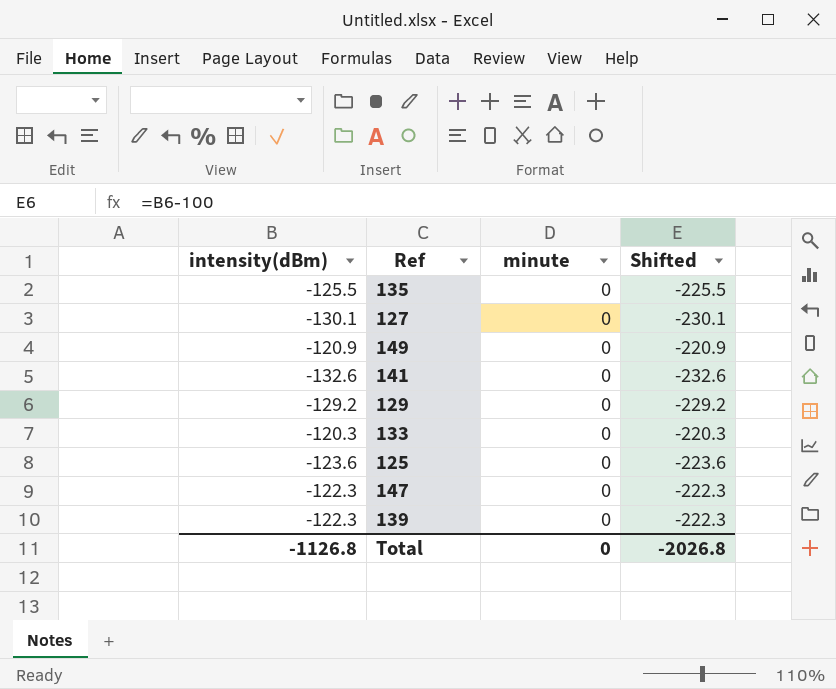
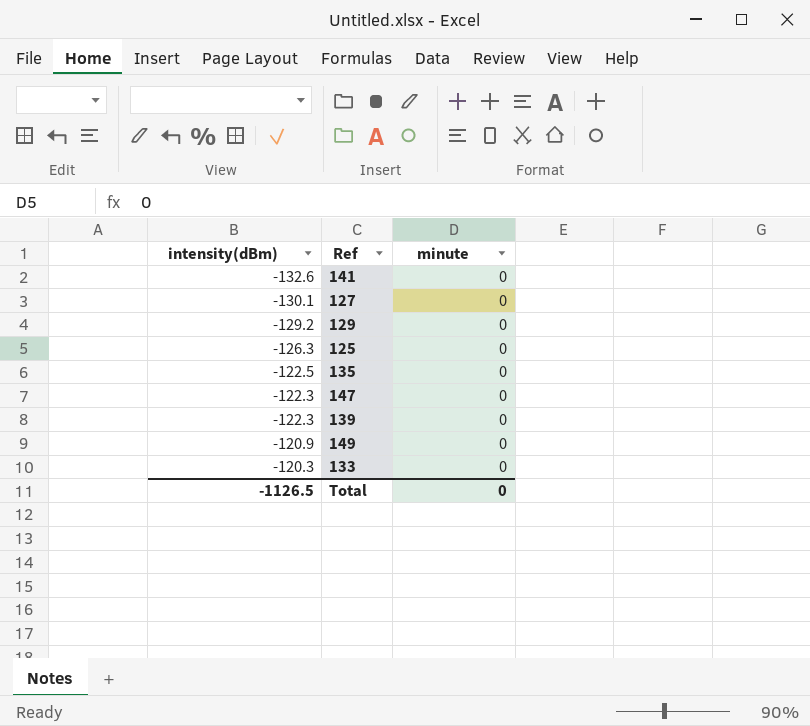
row order: none -> intensity(dBm) ascending
column Shifted | formula: [intensity(dBm)] - 100 -> none
125 | intensity(dBm): -123.6 -> -126.3
135 | intensity(dBm): -125.5 -> -122.5
Total | intensity(dBm): -1126.8 -> -1126.5

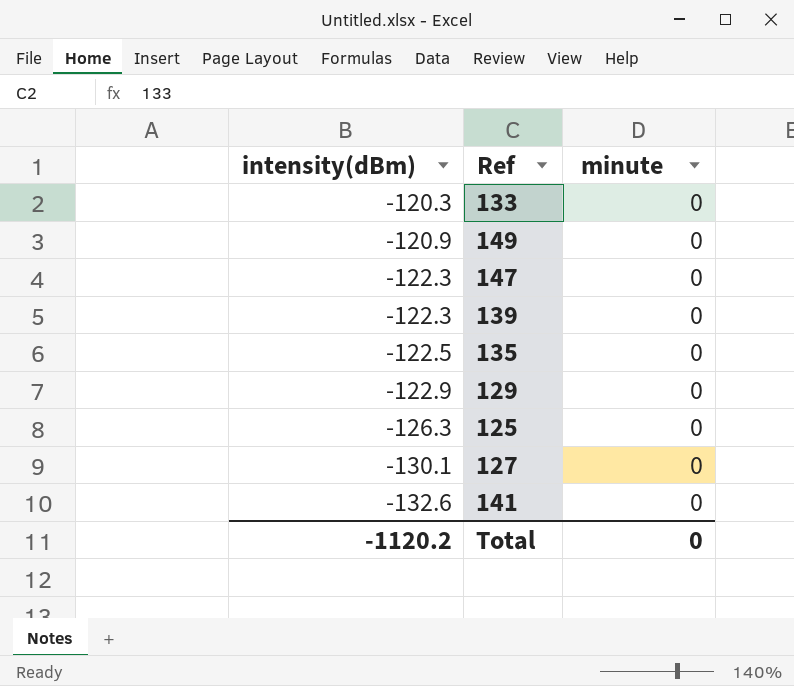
row order: intensity(dBm) ascending -> intensity(dBm) descending
129 | intensity(dBm): -129.2 -> -122.9
Total | intensity(dBm): -1126.5 -> -1120.2

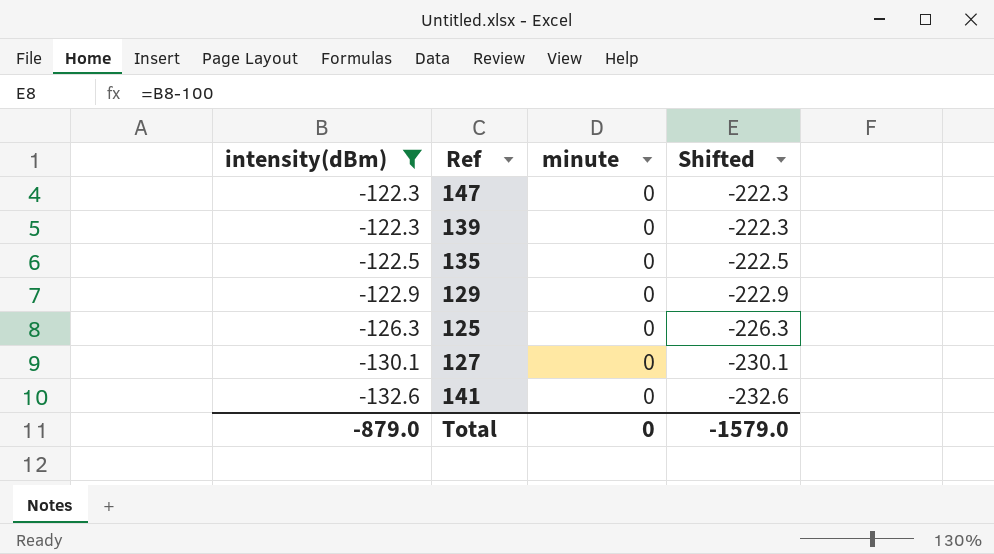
filter: none -> intensity(dBm) <= -122.3
column Shifted | formula: none -> [intensity(dBm)] - 100
Total | intensity(dBm): -1120.2 -> -879.0

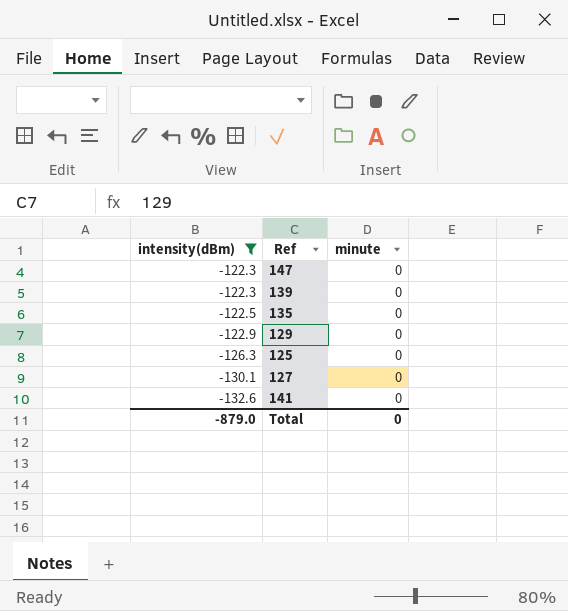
column Shifted | formula: [intensity(dBm)] - 100 -> none

